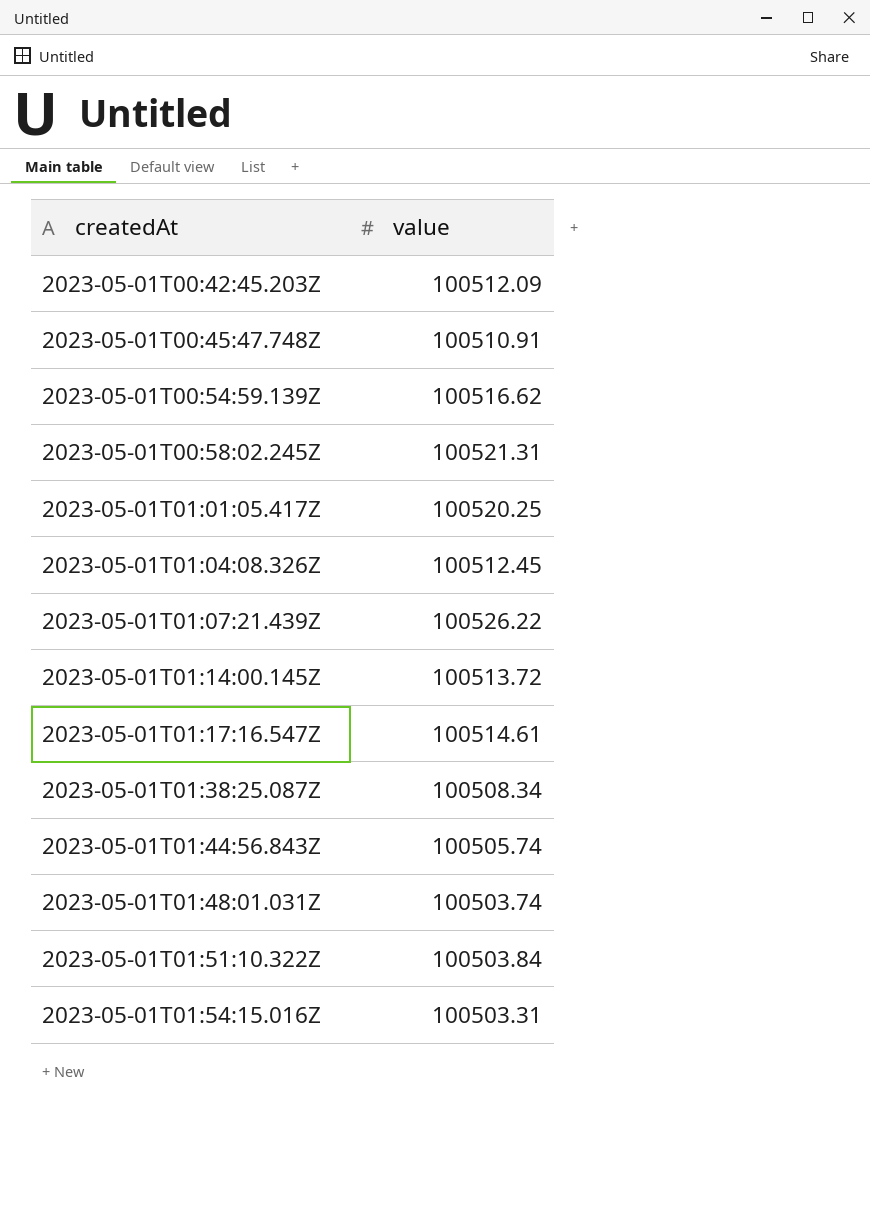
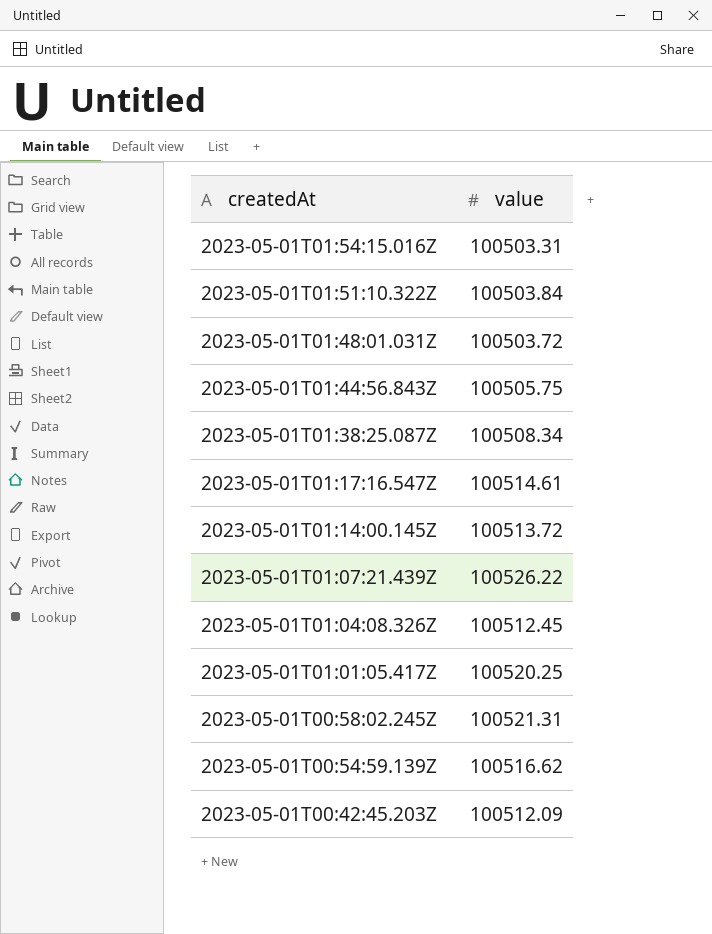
row order: createdAt ascending -> createdAt descending
row 2023-05-01T00:45:47.748Z: 100510.91 -> none
2023-05-01T01:48:01.031Z | value: 100503.74 -> 100503.72
2023-05-01T01:44:56.843Z | value: 100505.74 -> 100505.75

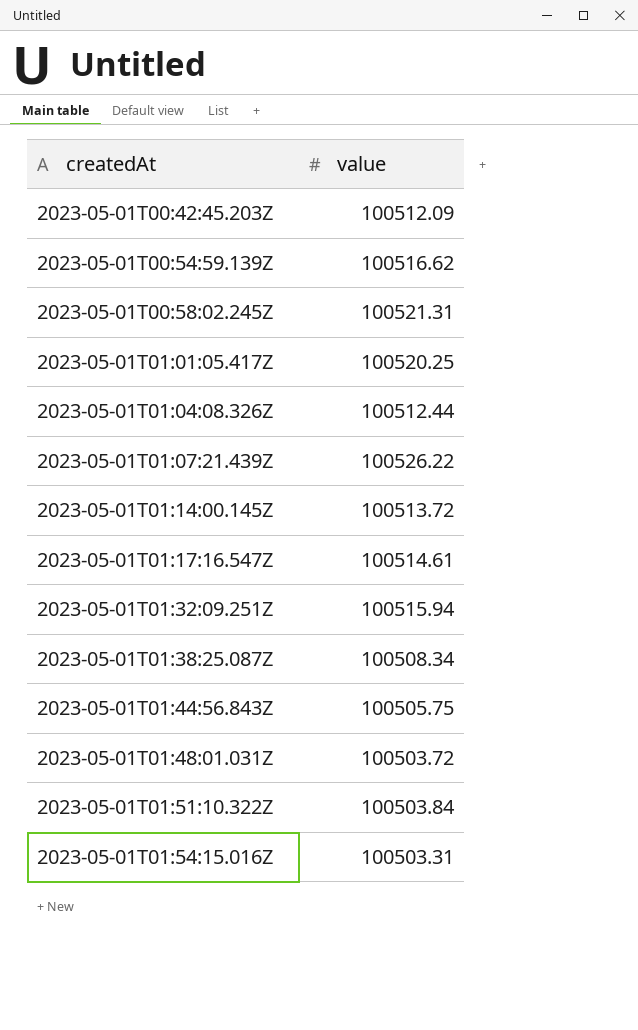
row order: createdAt descending -> createdAt ascending
2023-05-01T01:04:08.326Z | value: 100512.45 -> 100512.44
row 2023-05-01T01:32:09.251Z: none -> 100515.94

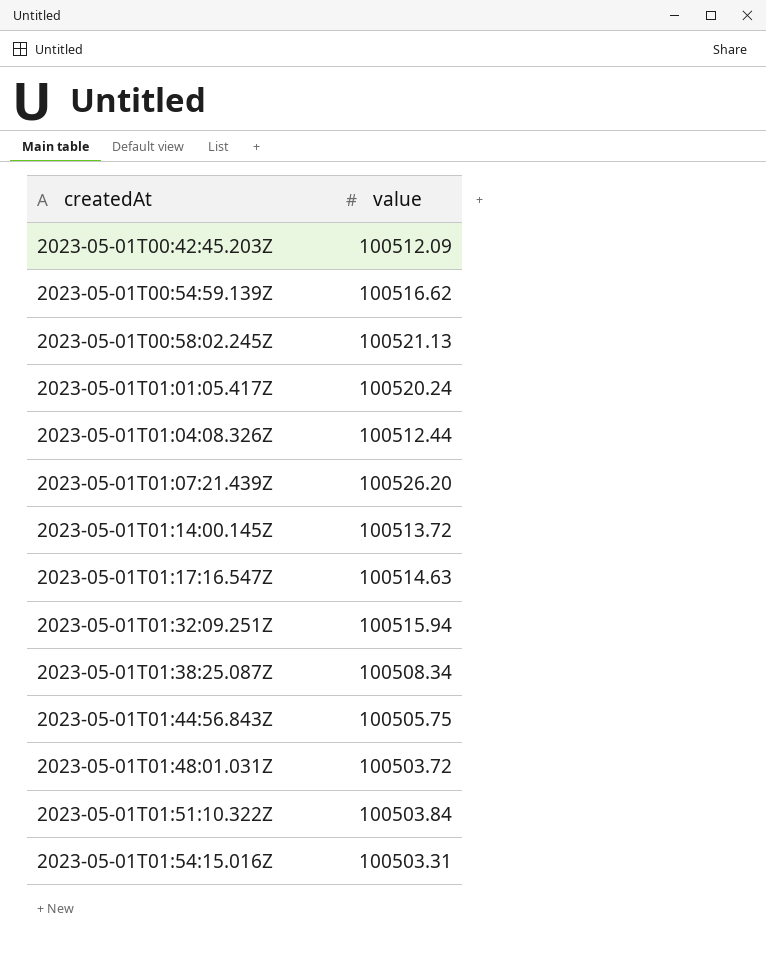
2023-05-01T00:58:02.245Z | value: 100521.31 -> 100521.13
2023-05-01T01:01:05.417Z | value: 100520.25 -> 100520.24
2023-05-01T01:07:21.439Z | value: 100526.22 -> 100526.20
2023-05-01T01:17:16.547Z | value: 100514.61 -> 100514.63

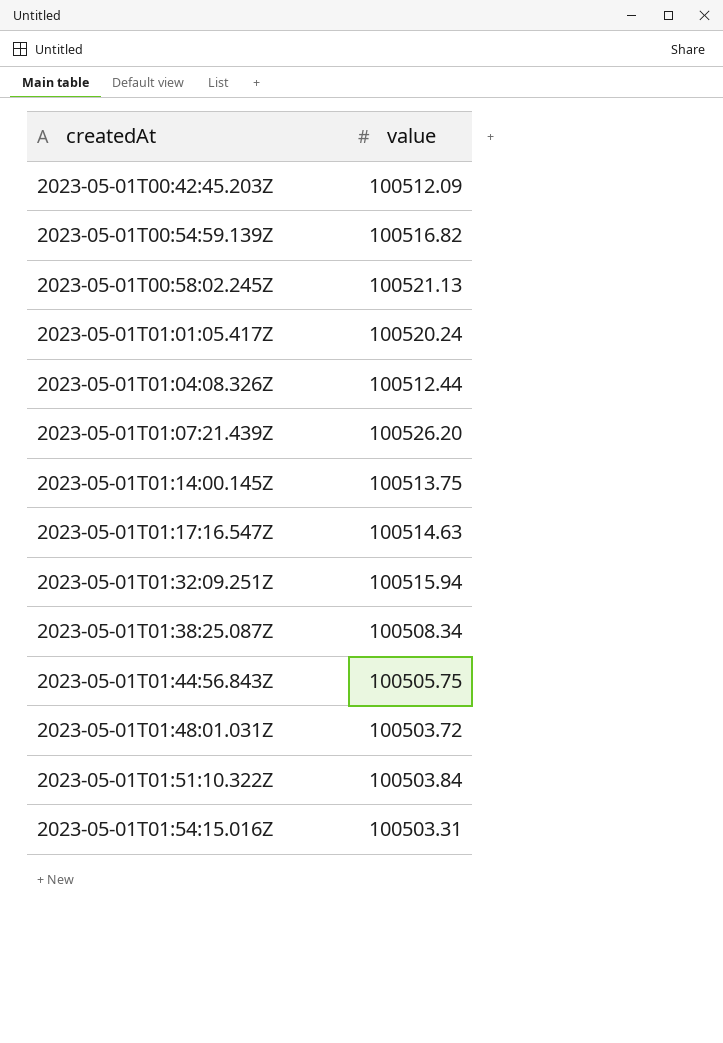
2023-05-01T00:54:59.139Z | value: 100516.62 -> 100516.82
2023-05-01T01:14:00.145Z | value: 100513.72 -> 100513.75

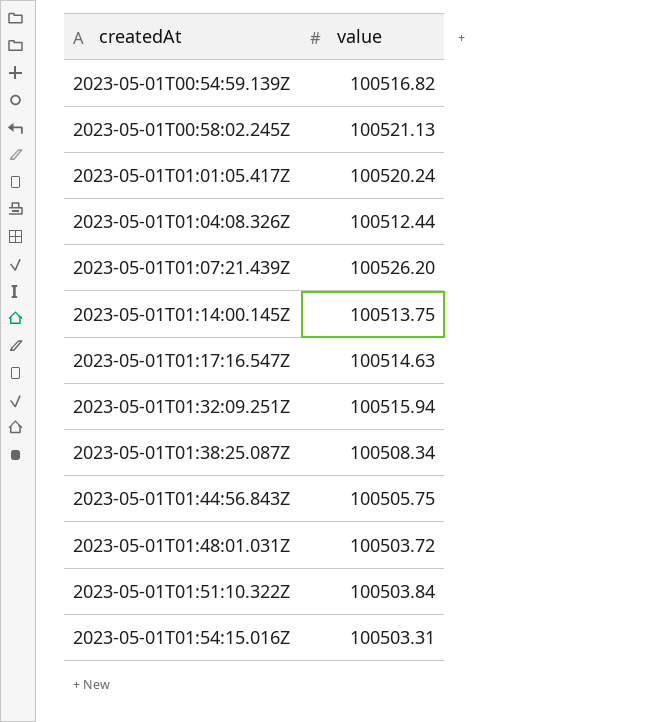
row 2023-05-01T00:42:45.203Z: 100512.09 -> none

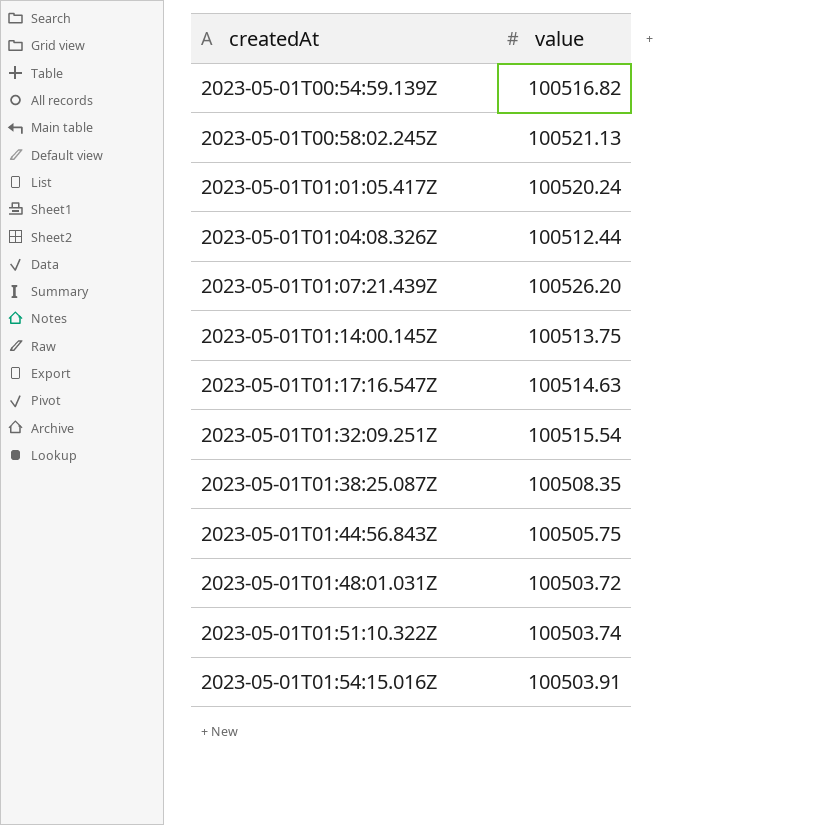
2023-05-01T01:32:09.251Z | value: 100515.94 -> 100515.54
2023-05-01T01:38:25.087Z | value: 100508.34 -> 100508.35
2023-05-01T01:51:10.322Z | value: 100503.84 -> 100503.74
2023-05-01T01:54:15.016Z | value: 100503.31 -> 100503.91

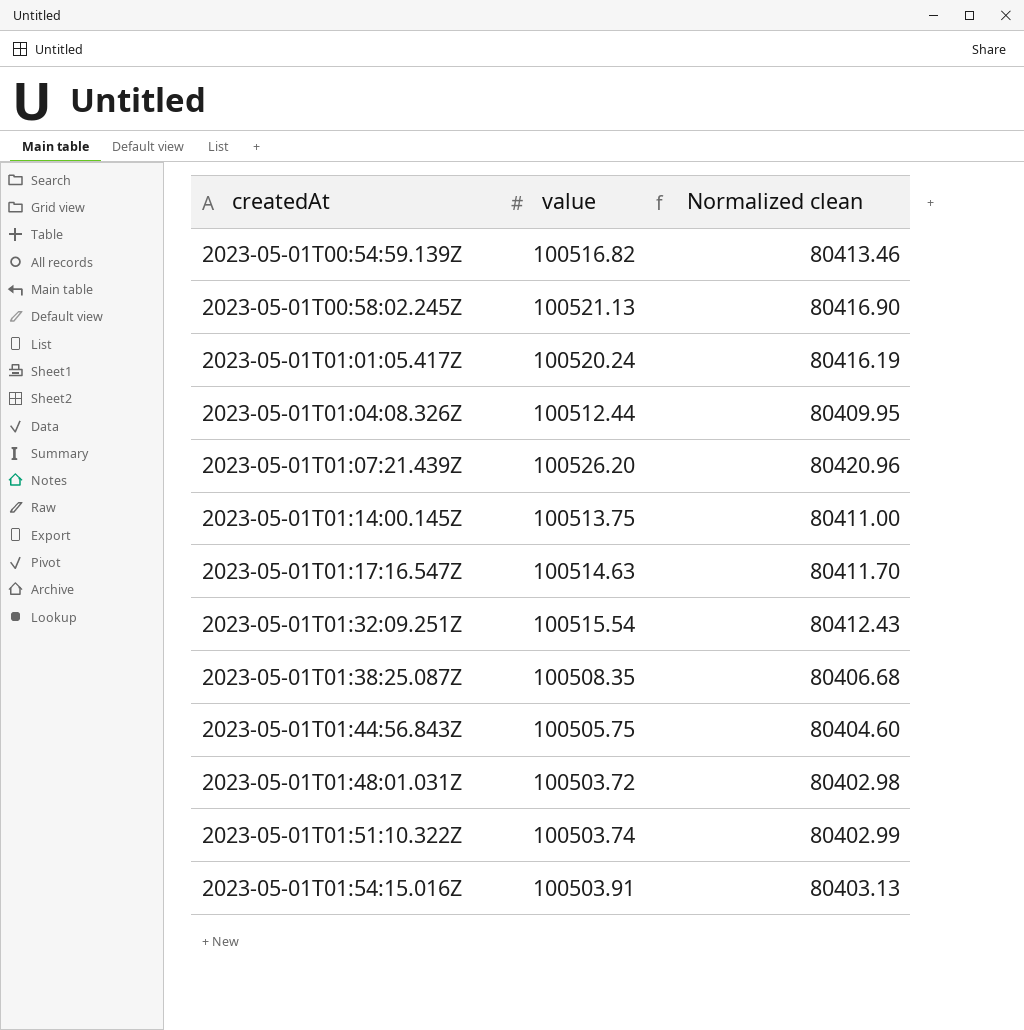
column Normalized clean | formula: none -> [value] * 0.8

